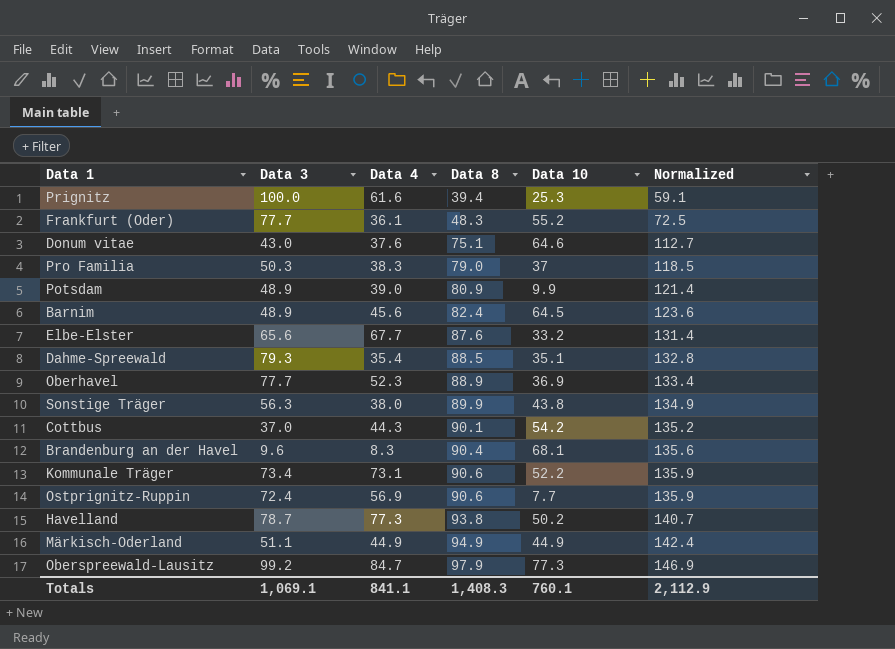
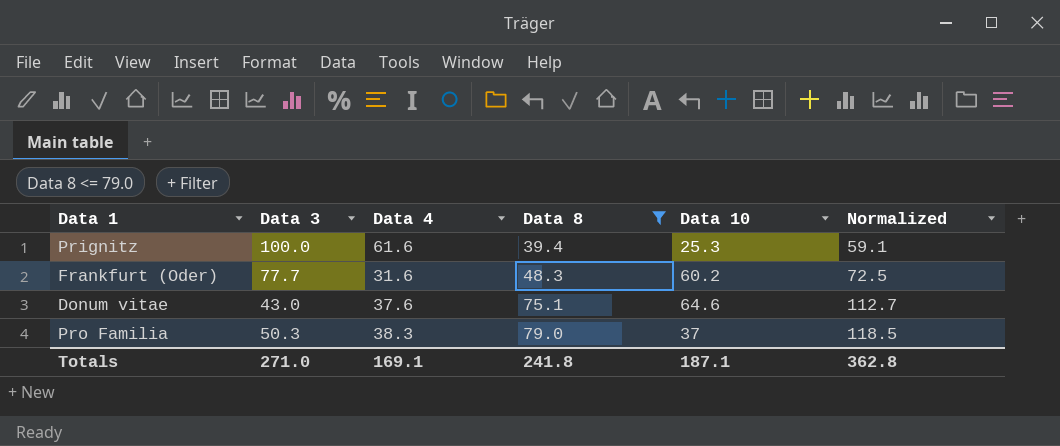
filter: none -> Data 8 <= 79.0
Frankfurt (Oder) | Data 4: 36.1 -> 31.6
Frankfurt (Oder) | Data 10: 55.2 -> 60.2
Totals | Data 3: 1,069.1 -> 271.0
Totals | Data 4: 841.1 -> 169.1
Totals | Data 8: 1,408.3 -> 241.8
Totals | Data 10: 760.1 -> 187.1
Totals | Normalized: 2,112.9 -> 362.8

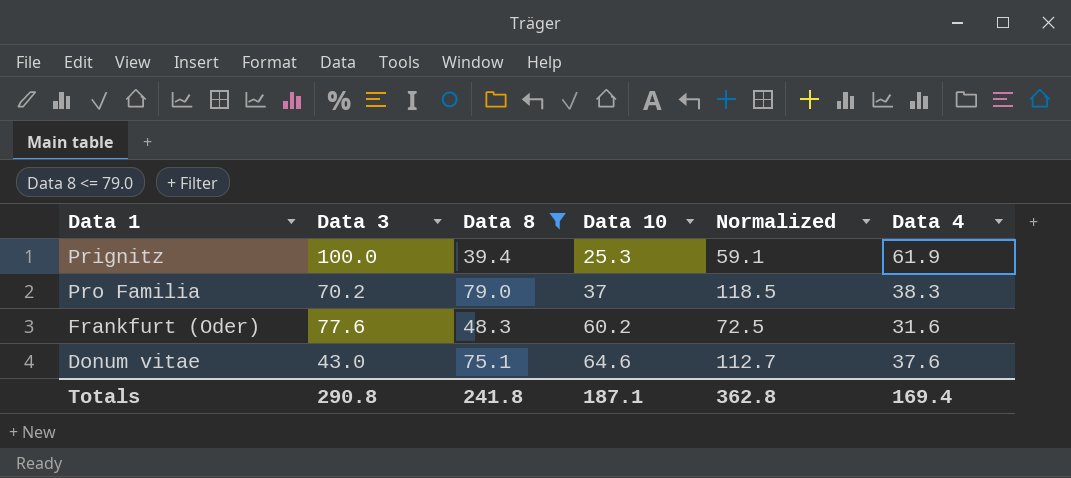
row order: Data 8 ascending -> Data 10 ascending
column Data 4 | position: 3 -> 6
Prignitz | Data 4: 61.6 -> 61.9
Pro Familia | Data 3: 50.3 -> 70.2
Frankfurt (Oder) | Data 3: 77.7 -> 77.6
Totals | Data 3: 271.0 -> 290.8
Totals | Data 4: 169.1 -> 169.4

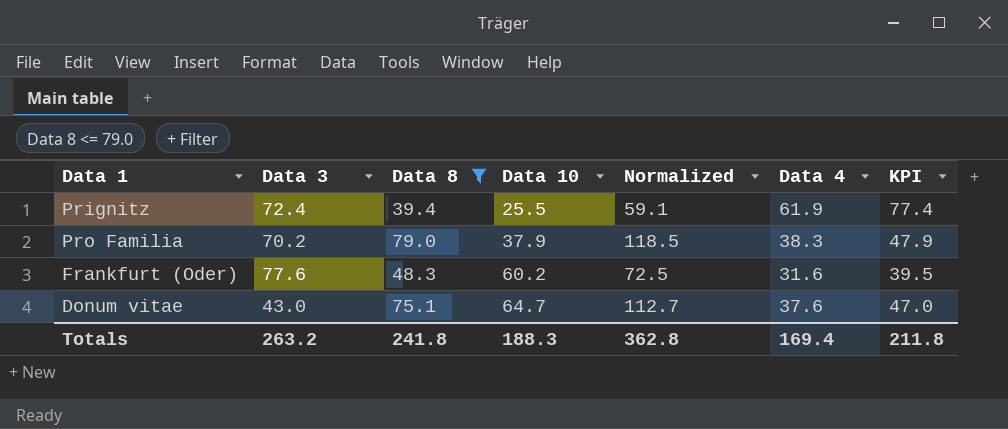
column KPI | formula: none -> [Data 4] * 1.25
Prignitz | Data 3: 100.0 -> 72.4
Prignitz | Data 10: 25.3 -> 25.5
Pro Familia | Data 10: 37 -> 37.9
Donum vitae | Data 10: 64.6 -> 64.7
Totals | Data 3: 290.8 -> 263.2
Totals | Data 10: 187.1 -> 188.3

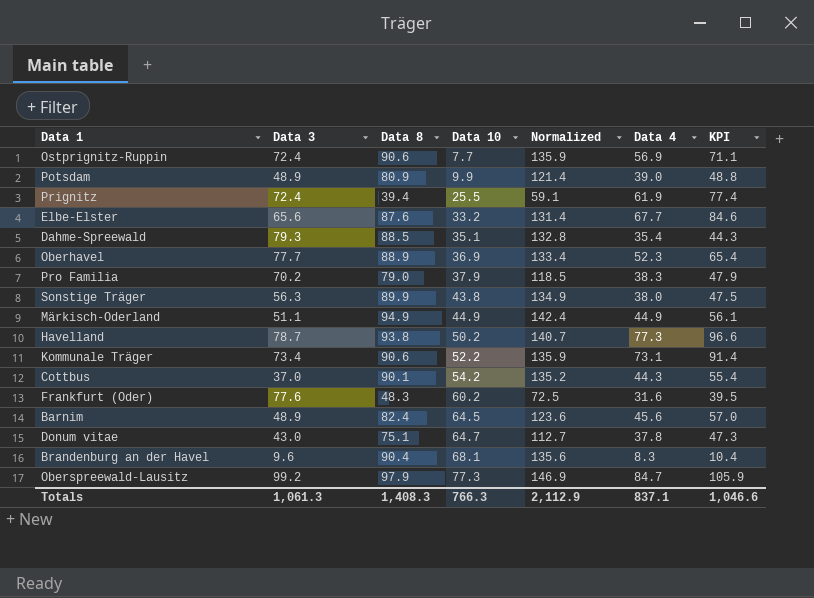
filter: Data 8 <= 79.0 -> none
Donum vitae | Data 4: 37.6 -> 37.8
Donum vitae | KPI: 47.0 -> 47.3
Totals | Data 3: 263.2 -> 1,061.3
Totals | Data 8: 241.8 -> 1,408.3
Totals | Data 10: 188.3 -> 766.3
Totals | Normalized: 362.8 -> 2,112.9
Totals | Data 4: 169.4 -> 837.1
Totals | KPI: 211.8 -> 1,046.6

